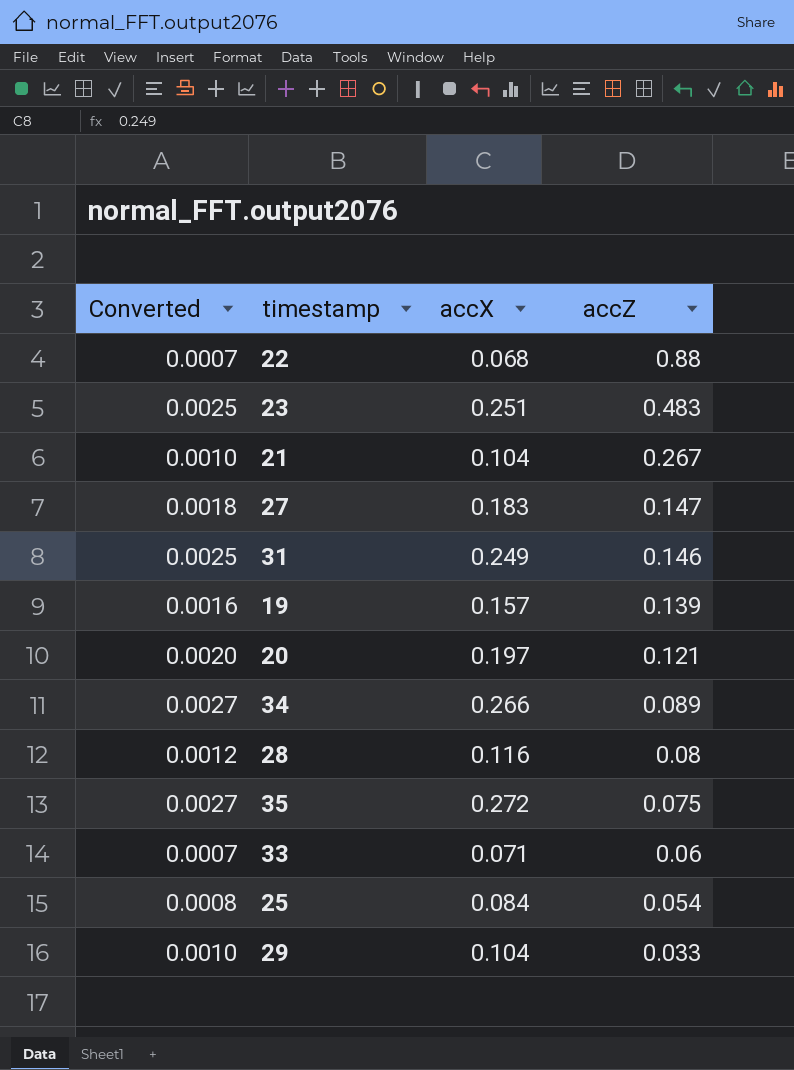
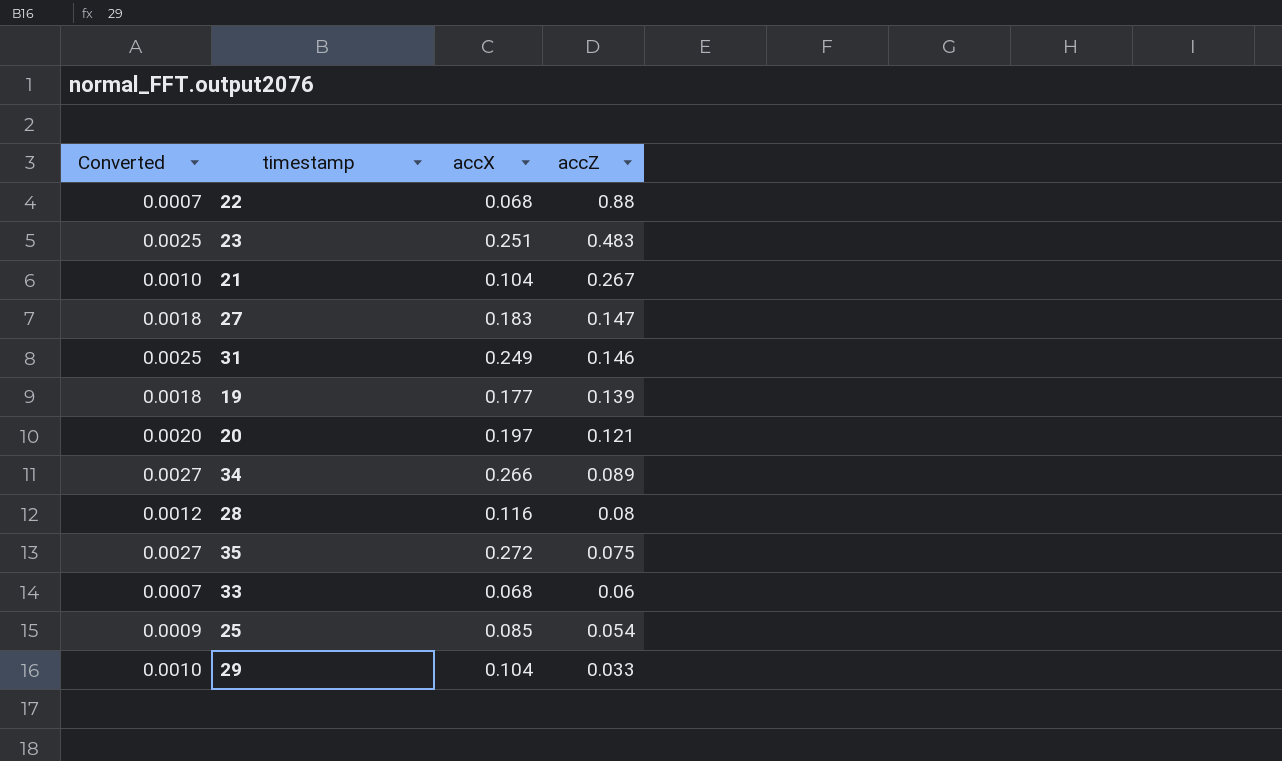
19 | Converted: 0.0016 -> 0.0018
19 | accX: 0.157 -> 0.177
33 | accX: 0.071 -> 0.068
25 | Converted: 0.0008 -> 0.0009
25 | accX: 0.084 -> 0.085

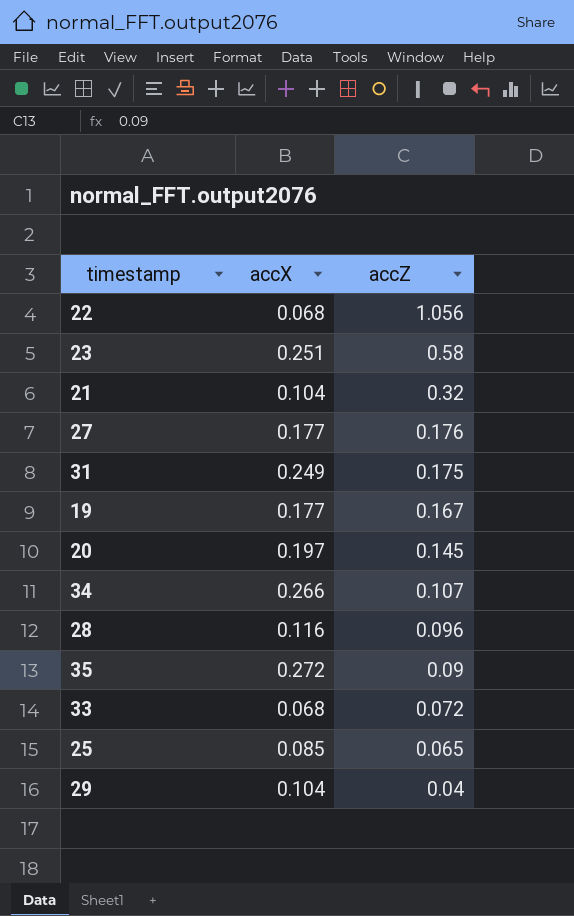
column Converted | formula: [accX] * 0.01 -> none
22 | accZ: 0.88 -> 1.056
23 | accZ: 0.483 -> 0.58
21 | accZ: 0.267 -> 0.32
27 | accX: 0.183 -> 0.177
27 | accZ: 0.147 -> 0.176
31 | accZ: 0.146 -> 0.175
19 | accZ: 0.139 -> 0.167
20 | accZ: 0.121 -> 0.145
34 | accZ: 0.089 -> 0.107
28 | accZ: 0.08 -> 0.096
35 | accZ: 0.075 -> 0.09
33 | accZ: 0.06 -> 0.072
25 | accZ: 0.054 -> 0.065
29 | accZ: 0.033 -> 0.04

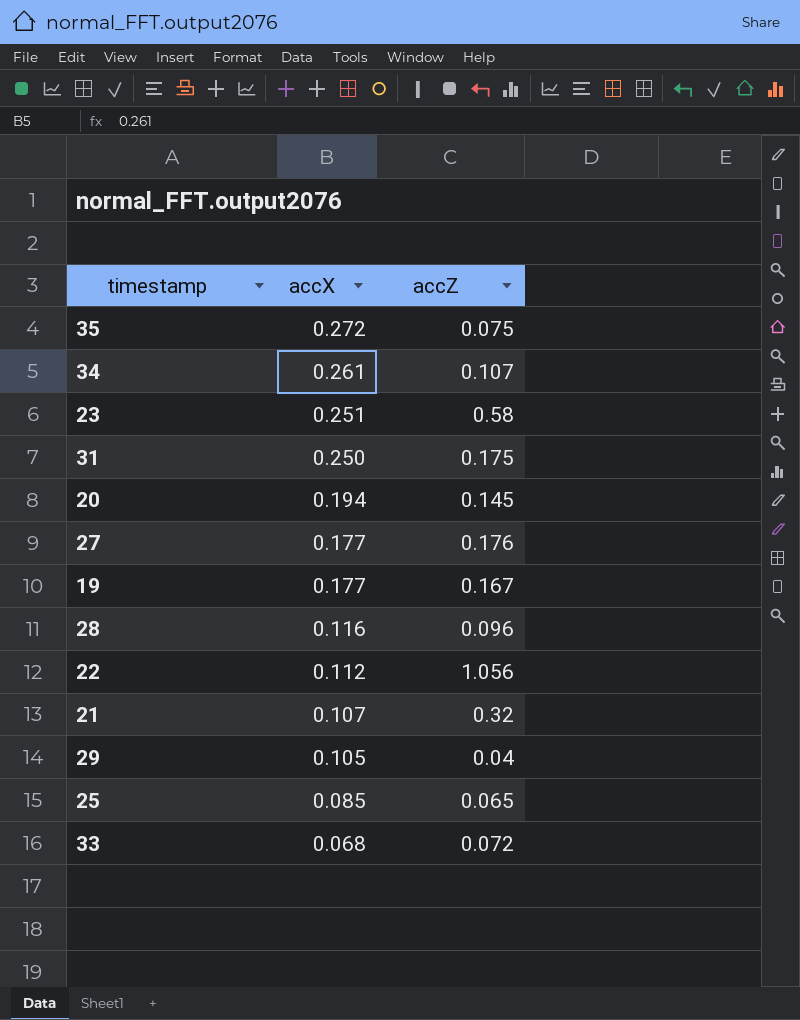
row order: accZ descending -> accX descending
35 | accZ: 0.09 -> 0.075
34 | accX: 0.266 -> 0.261
31 | accX: 0.249 -> 0.250
20 | accX: 0.197 -> 0.194
22 | accX: 0.068 -> 0.112
21 | accX: 0.104 -> 0.107
29 | accX: 0.104 -> 0.105

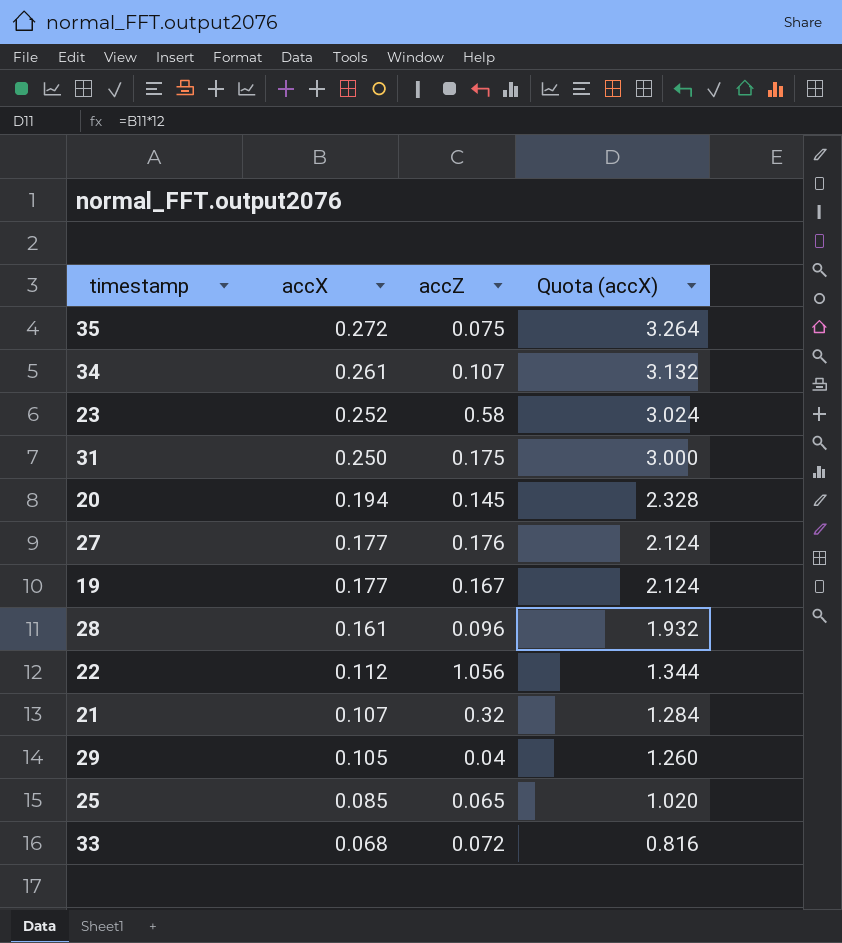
column Quota (accX) | formula: none -> [accX] * 12
23 | accX: 0.251 -> 0.252
28 | accX: 0.116 -> 0.161

